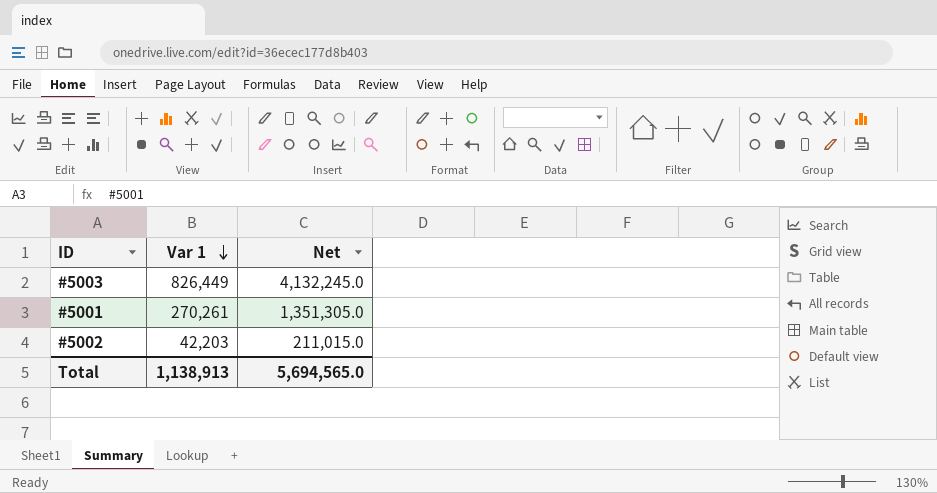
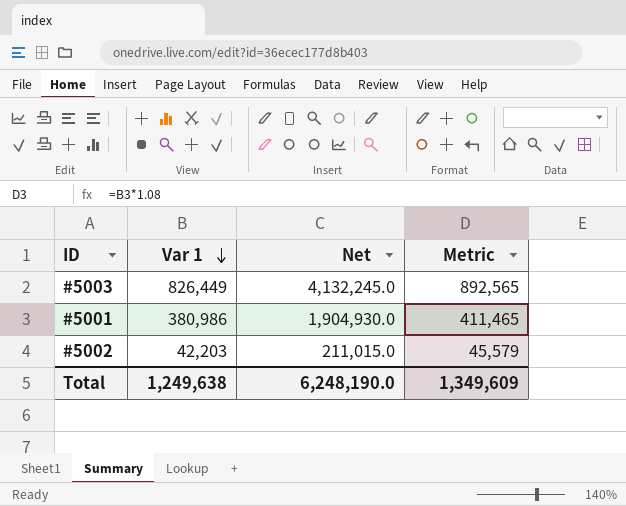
column Metric | formula: none -> [Var 1] * 1.08
#5001 | Var 1: 270,261 -> 380,986
#5001 | Net: 1,351,305.0 -> 1,904,930.0
Total | Var 1: 1,138,913 -> 1,249,638
Total | Net: 5,694,565.0 -> 6,248,190.0

